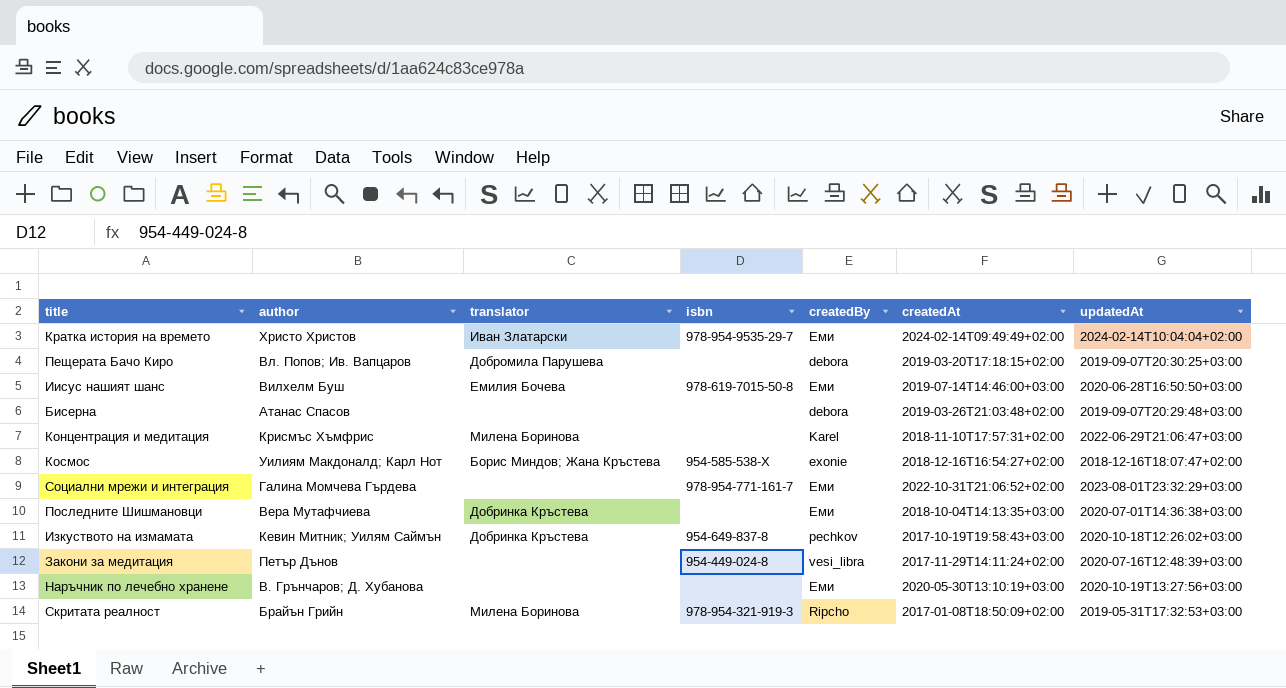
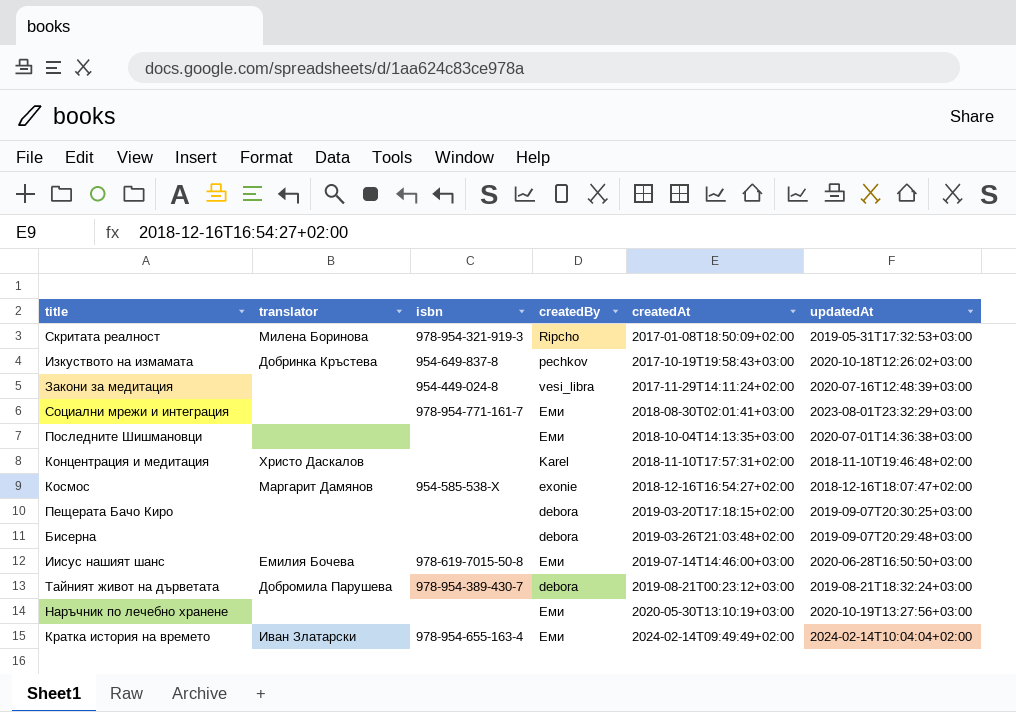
row order: none -> createdAt ascending
column author | position: 2 -> none
Социални мрежи и интеграция | createdAt: 2022-10-31T21:06:52+02:00 -> 2018-08-30T02:01:41+03:00
Последните Шишмановци | translator: Добринка Кръстева -> none
Концентрация и медитация | translator: Милена Боринова -> Христо Даскалов
Концентрация и медитация | updatedAt: 2022-06-29T21:06:47+03:00 -> 2018-11-10T19:46:48+02:00
Космос | translator: Борис Миндов; Жана Кръстева -> Маргарит Дамянов
Пещерата Бачо Киро | translator: Добромила Парушева -> none
row Тайният живот на дърветата: none -> Добромила Парушева | 978-954-389-430-7 | debora | 2019-08-21T00:23:12+03:00 | 2019-08-21T18:32:24+03:00
Кратка история на времето | isbn: 978-954-9535-29-7 -> 978-954-655-163-4

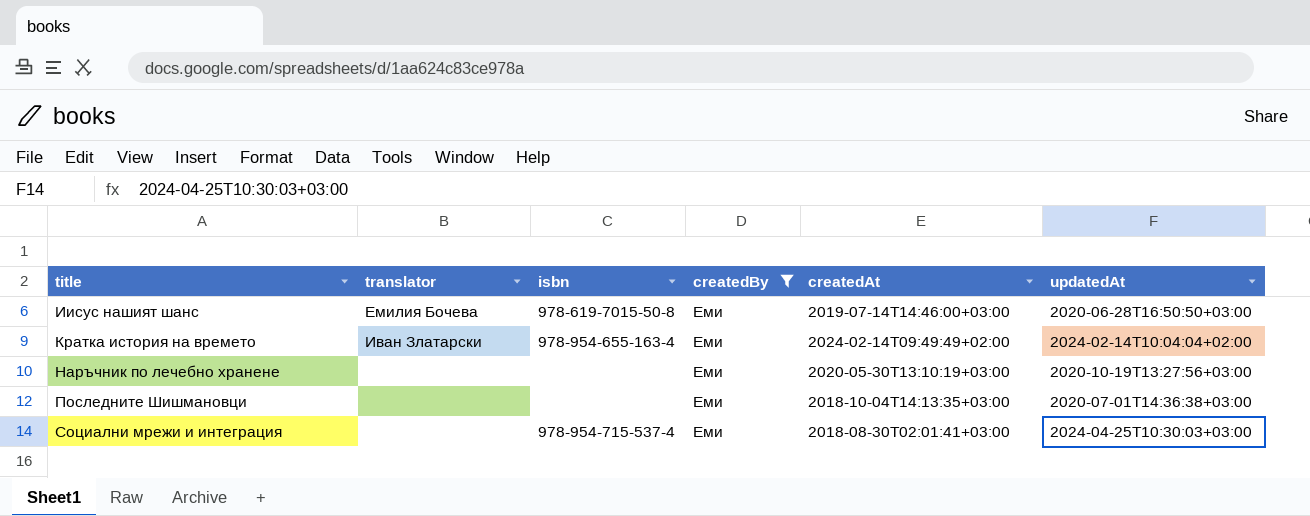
filter: none -> createdBy = Еми
row order: createdAt ascending -> title ascending
Социални мрежи и интеграция | isbn: 978-954-771-161-7 -> 978-954-715-537-4
Социални мрежи и интеграция | updatedAt: 2023-08-01T23:32:29+03:00 -> 2024-04-25T10:30:03+03:00

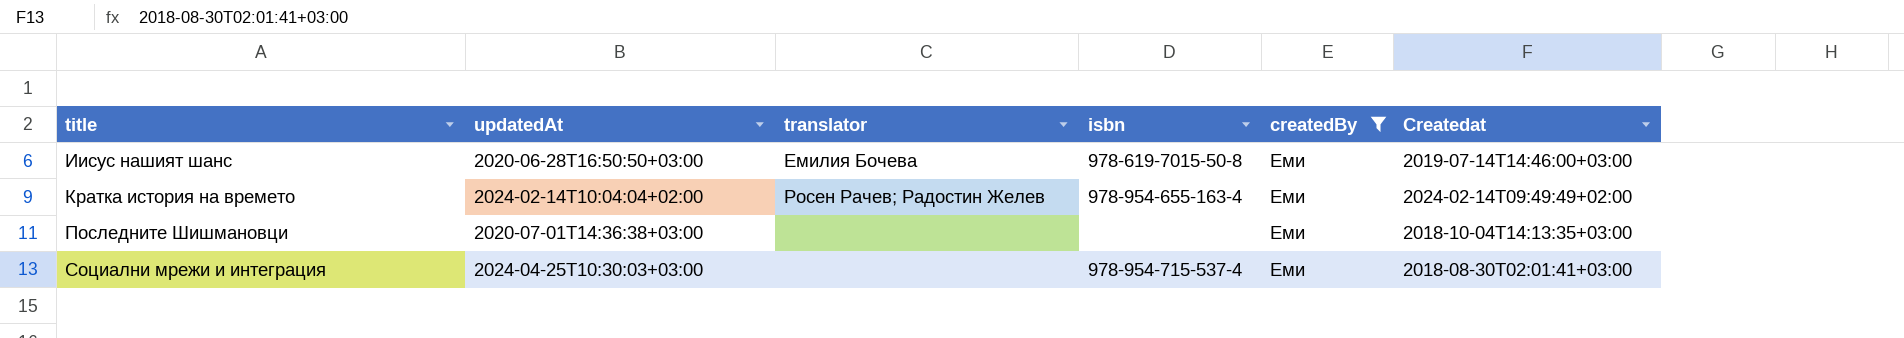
column updatedAt | position: 6 -> 2
column name: createdAt -> Createdat
row Наръчник по лечебно хранене: none | none | Еми | 2020-05-30T13:10:19+03:00 | 2020-10-19T13:27:56+03:00 -> none
Кратка история на времето | translator: Иван Златарски -> Росен Рачев; Радостин Желев

